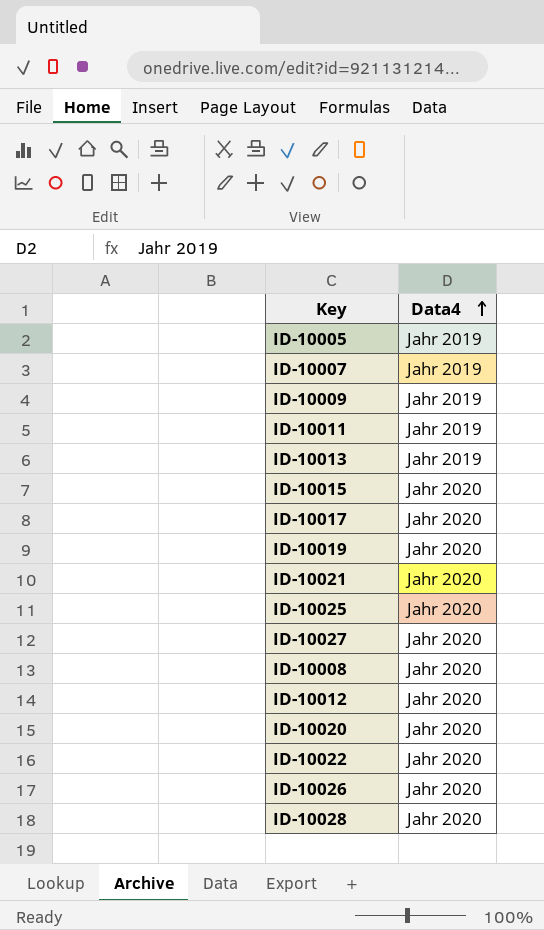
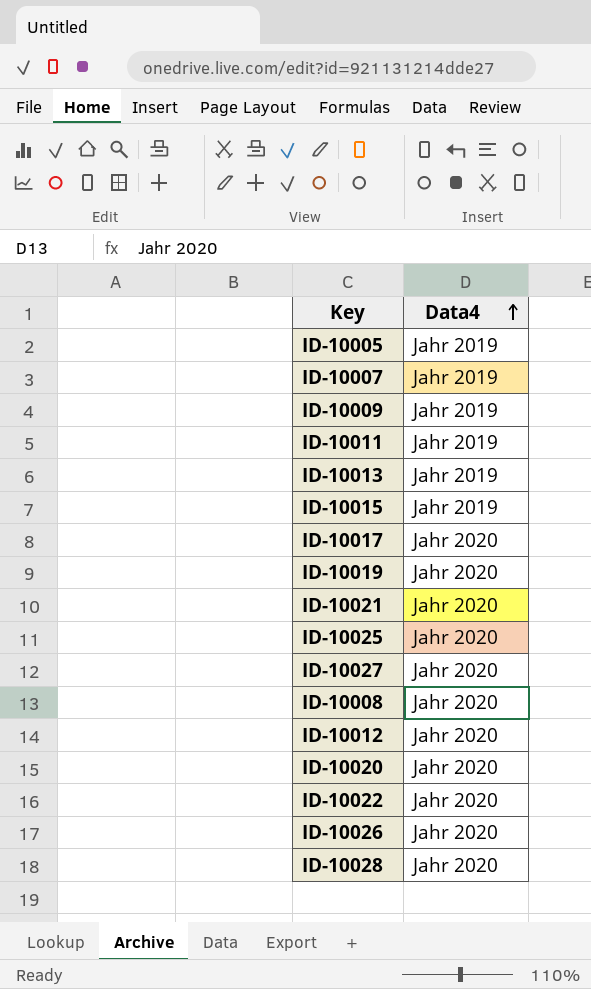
ID-10015 | Data4: Jahr 2020 -> Jahr 2019

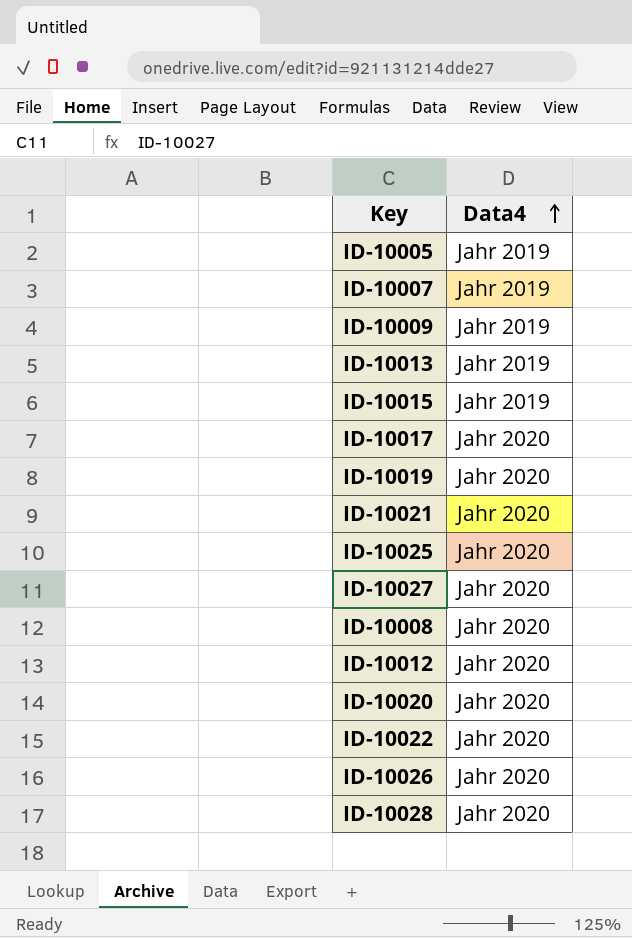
row ID-10011: Jahr 2019 -> none

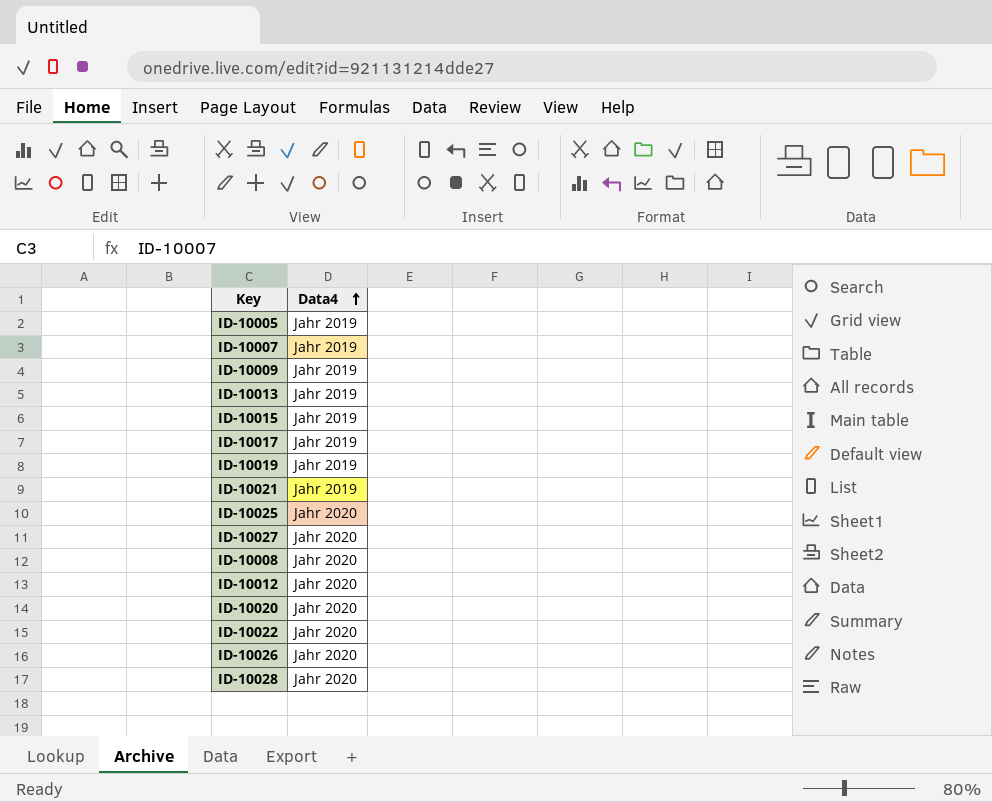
ID-10017 | Data4: Jahr 2020 -> Jahr 2019
ID-10019 | Data4: Jahr 2020 -> Jahr 2019
ID-10021 | Data4: Jahr 2020 -> Jahr 2019

